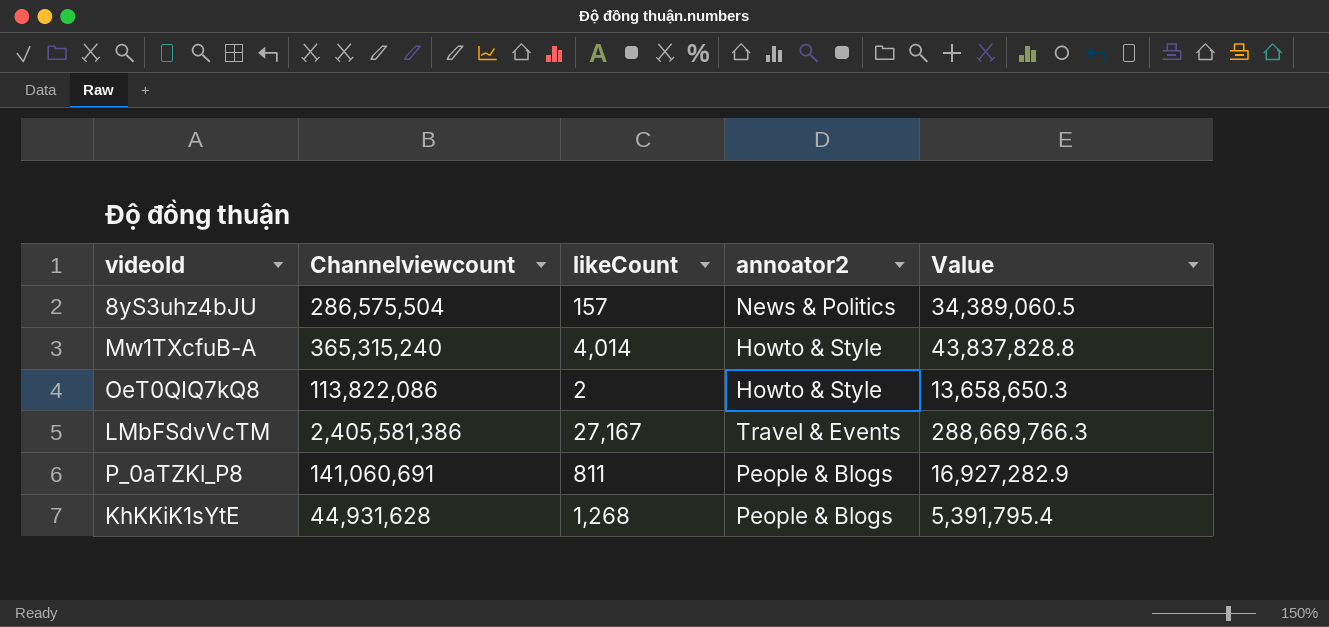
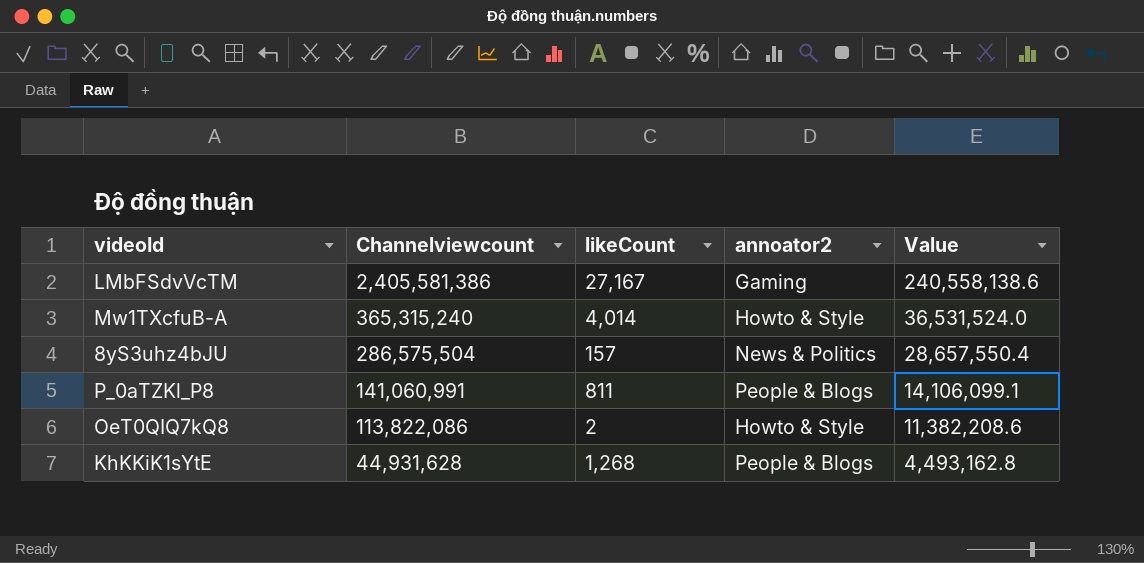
row order: none -> Channelviewcount descending
column Value | formula: [Channelviewcount] * 0.12 -> [Channelviewcount] * 0.1
LMbFSdvVcTM | annoator2: Travel & Events -> Gaming
P_0aTZKl_P8 | Channelviewcount: 141,060,691 -> 141,060,991

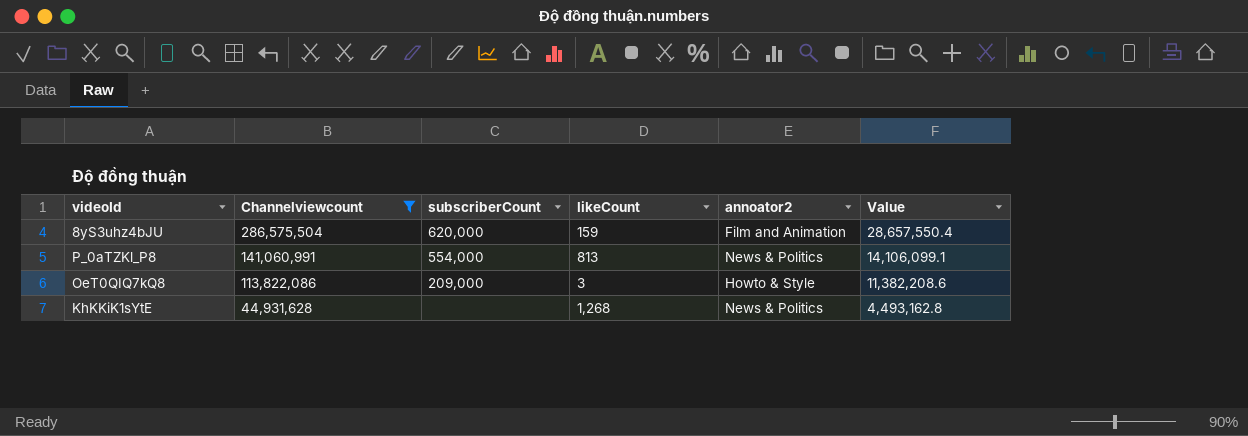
filter: none -> Channelviewcount <= 286,575,504
column subscriberCount | position: none -> 3
8yS3uhz4bJU | likeCount: 157 -> 159
8yS3uhz4bJU | annoator2: News & Politics -> Film and Animation
P_0aTZKl_P8 | likeCount: 811 -> 813
P_0aTZKl_P8 | annoator2: People & Blogs -> News & Politics
OeT0QIQ7kQ8 | likeCount: 2 -> 3
KhKKiK1sYtE | annoator2: People & Blogs -> News & Politics

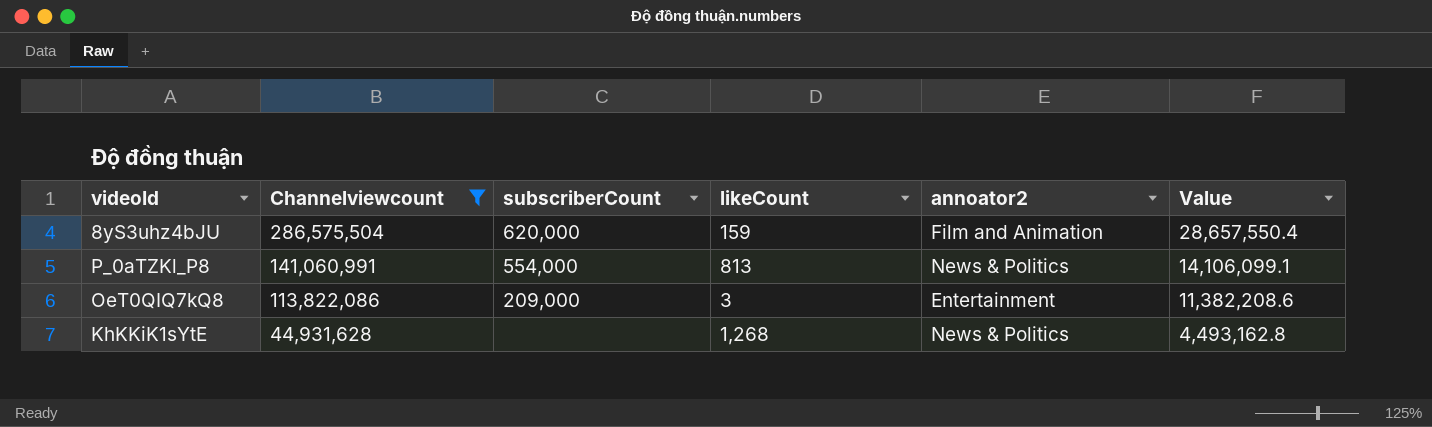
OeT0QIQ7kQ8 | annoator2: Howto & Style -> Entertainment

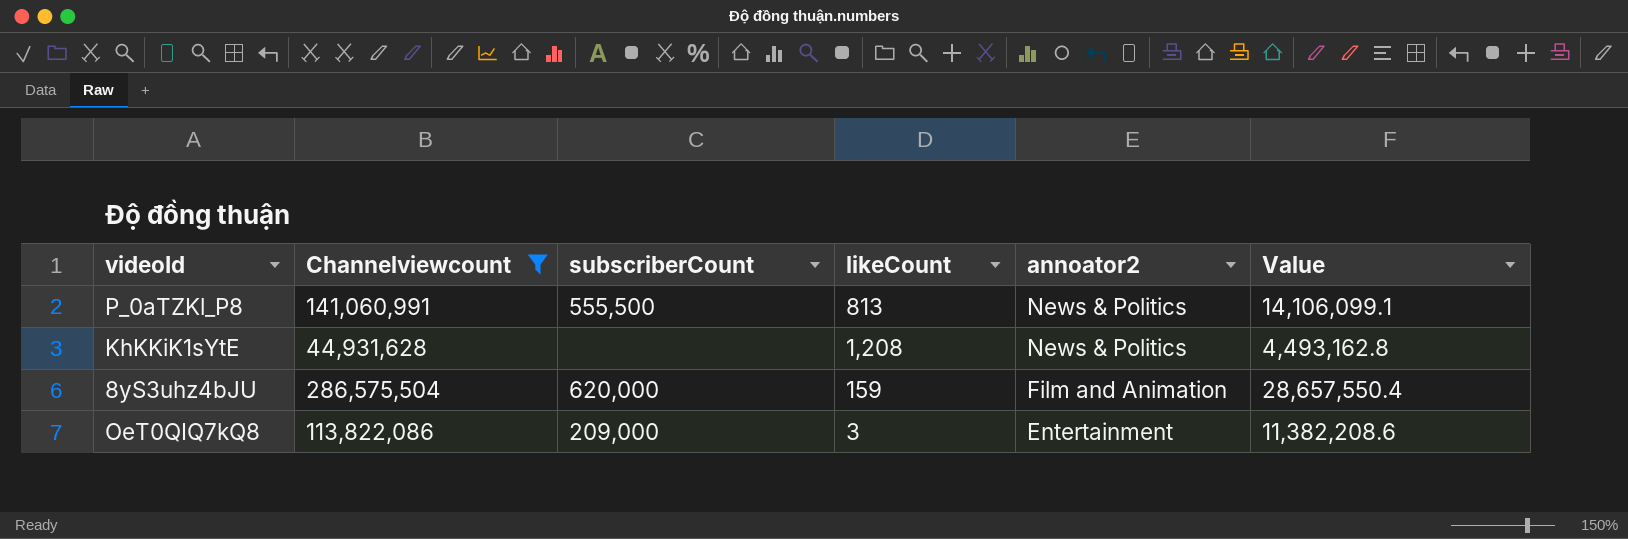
row order: Channelviewcount descending -> annoator2 descending
P_0aTZKl_P8 | subscriberCount: 554,000 -> 555,500
KhKKiK1sYtE | likeCount: 1,268 -> 1,208

